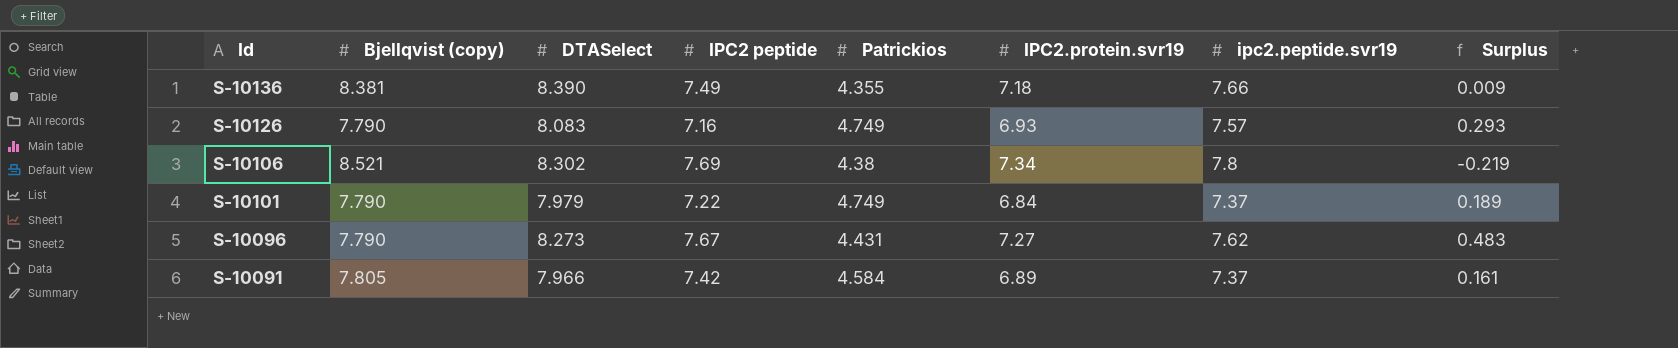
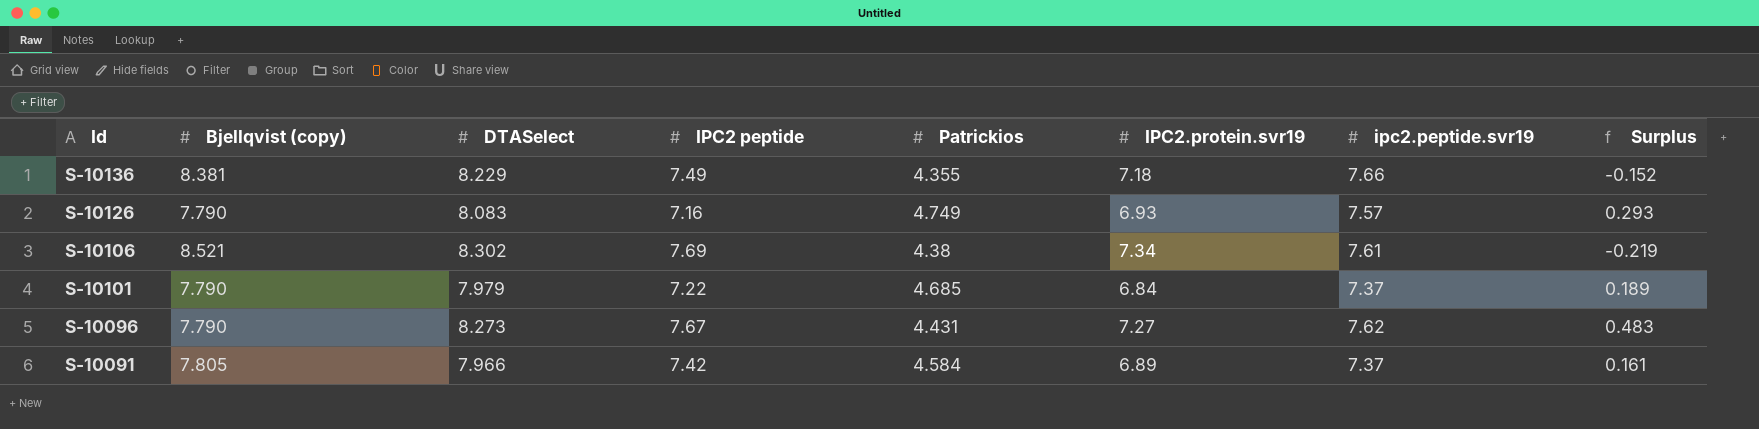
S-10136 | DTASelect: 8.390 -> 8.229
S-10136 | Surplus: 0.009 -> -0.152
S-10106 | ipc2.peptide.svr19: 7.8 -> 7.61
S-10101 | Patrickios: 4.749 -> 4.685

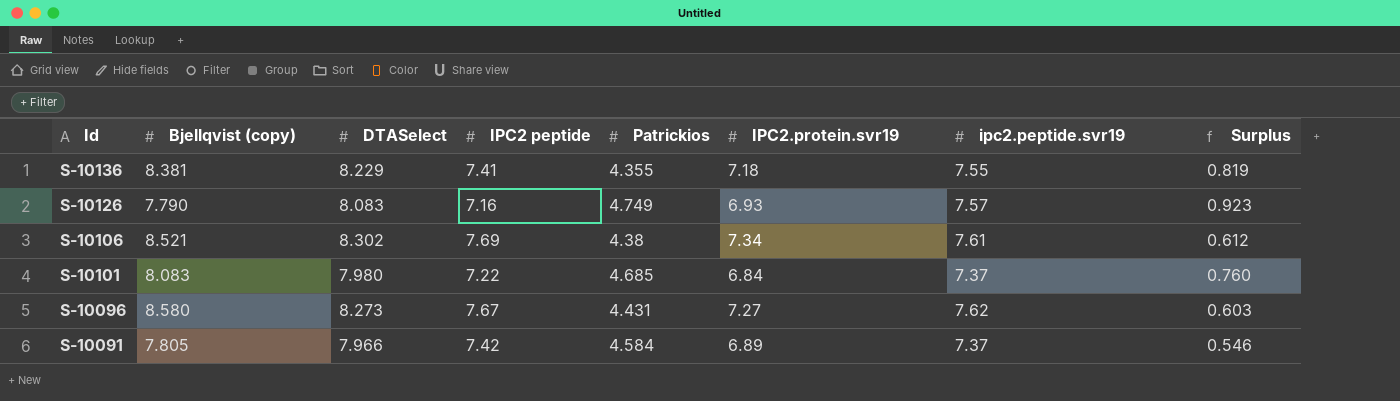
column Surplus | formula: [DTASelect] - [Bjellqvist (copy)] -> [DTASelect] - [IPC2 peptide]
S-10136 | IPC2 peptide: 7.49 -> 7.41
S-10136 | ipc2.peptide.svr19: 7.66 -> 7.55
S-10101 | Bjellqvist (copy): 7.790 -> 8.083
S-10101 | DTASelect: 7.979 -> 7.980
S-10096 | Bjellqvist (copy): 7.790 -> 8.580

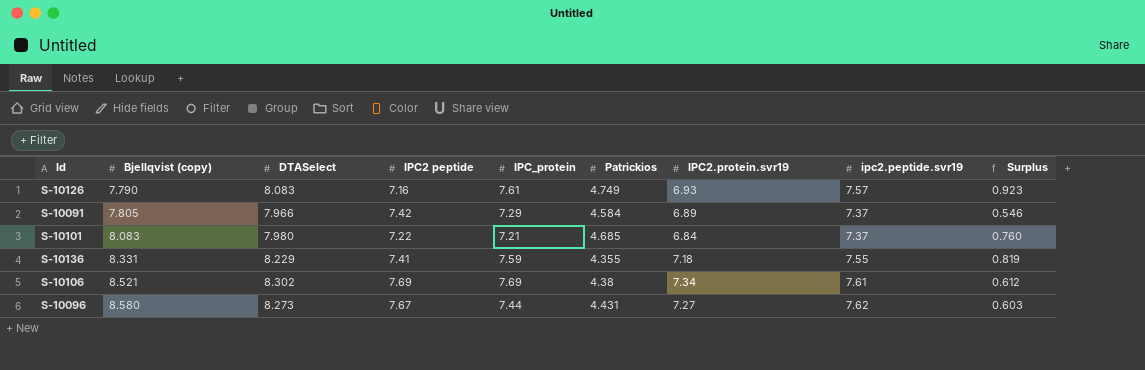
row order: Id descending -> Bjellqvist (copy) ascending
column IPC_protein | position: none -> 5
S-10136 | Bjellqvist (copy): 8.381 -> 8.331

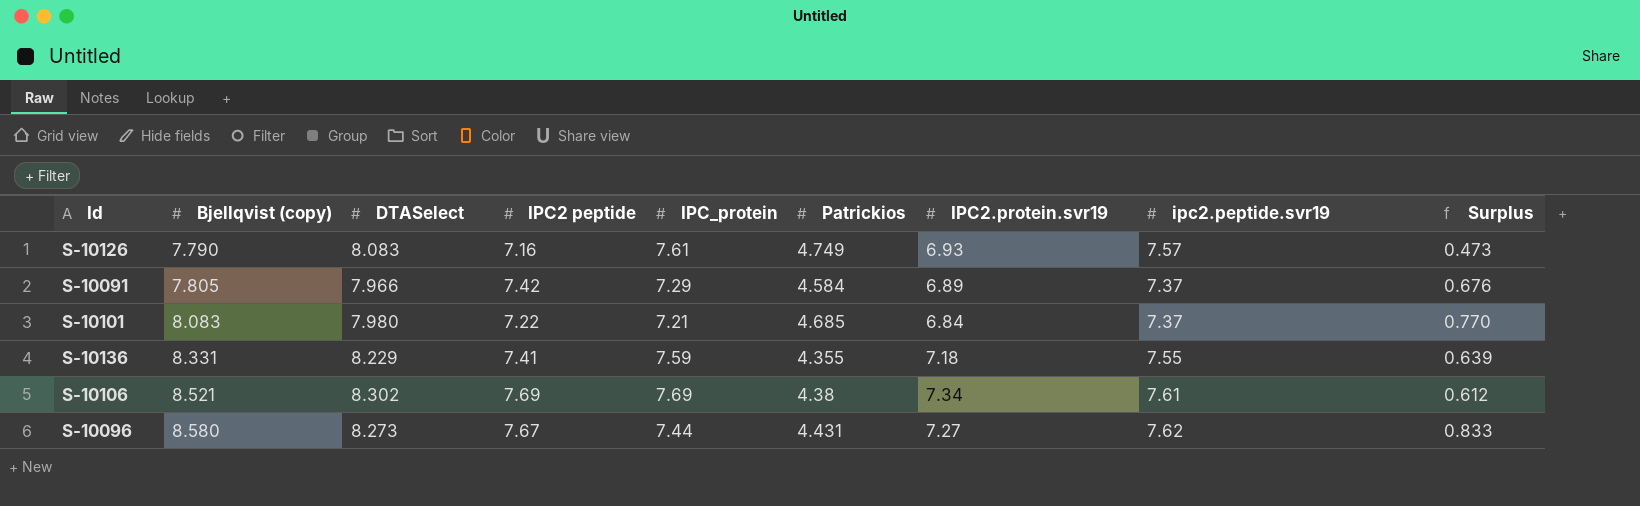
column Surplus | formula: [DTASelect] - [IPC2 peptide] -> [DTASelect] - [IPC_protein]

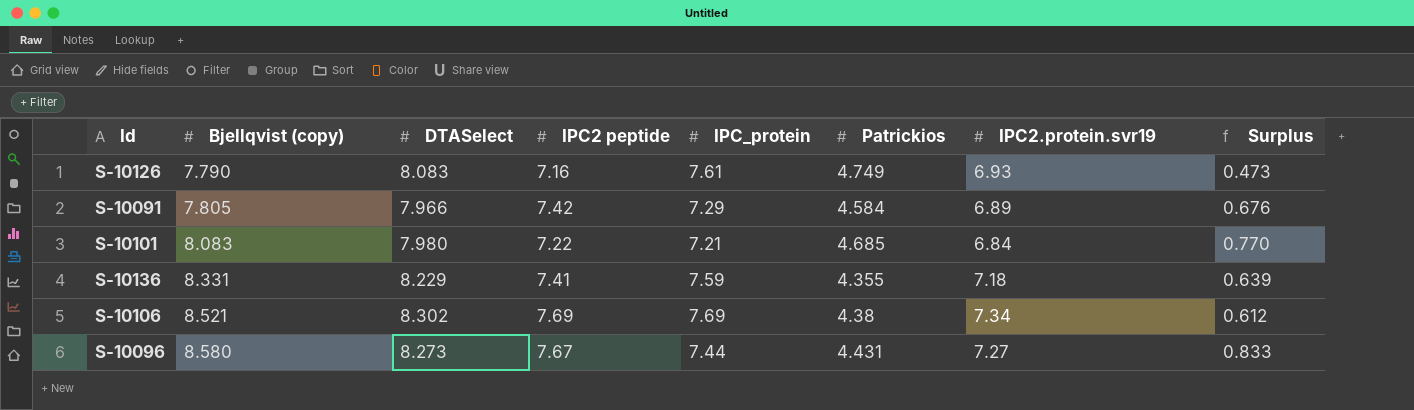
column ipc2.peptide.svr19 | position: 8 -> none

